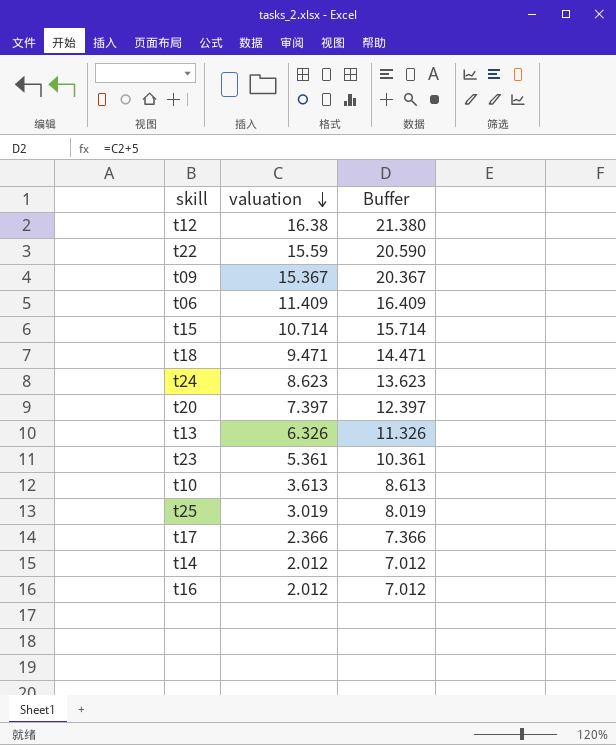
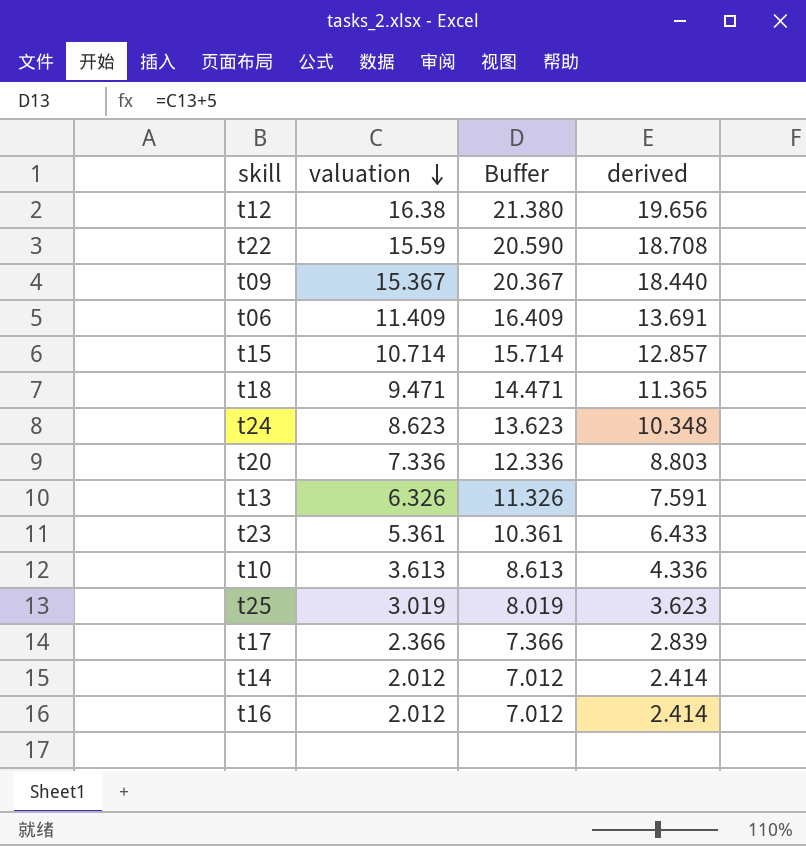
column derived | formula: none -> [valuation] * 1.2
t20 | valuation: 7.397 -> 7.336
t20 | Buffer: 12.397 -> 12.336

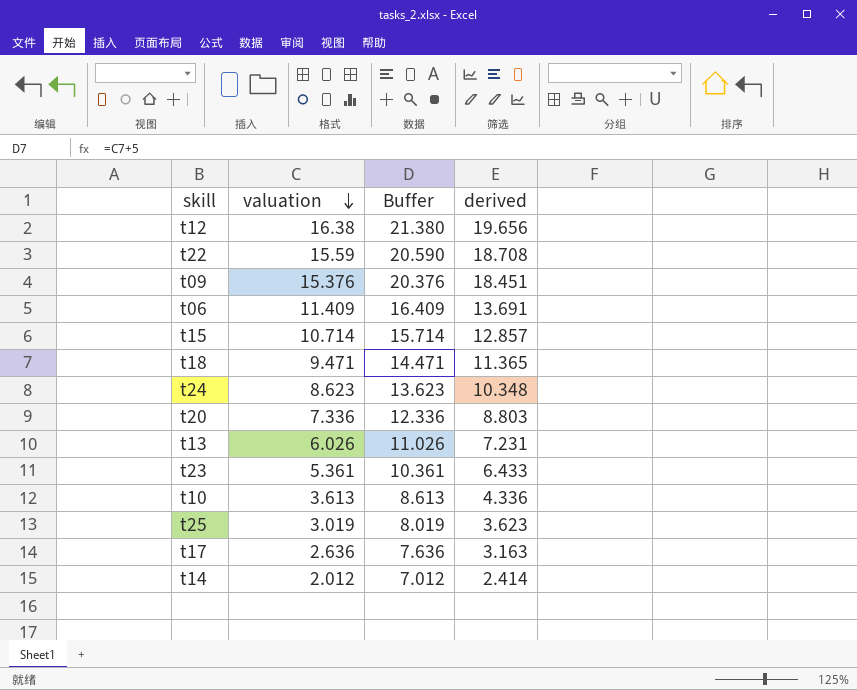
row t16: 2.012 | 7.012 | 2.414 -> none
t09 | valuation: 15.367 -> 15.376
t09 | Buffer: 20.367 -> 20.376
t09 | derived: 18.440 -> 18.451
t13 | valuation: 6.326 -> 6.026
t13 | Buffer: 11.326 -> 11.026
t13 | derived: 7.591 -> 7.231
t17 | valuation: 2.366 -> 2.636
t17 | Buffer: 7.366 -> 7.636
t17 | derived: 2.839 -> 3.163

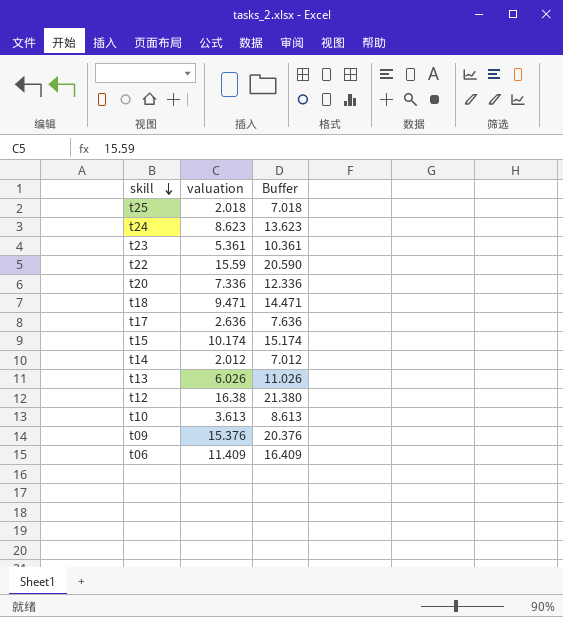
row order: valuation descending -> skill descending
column derived | formula: [valuation] * 1.2 -> none
t25 | valuation: 3.019 -> 2.018
t25 | Buffer: 8.019 -> 7.018
t15 | valuation: 10.714 -> 10.174
t15 | Buffer: 15.714 -> 15.174

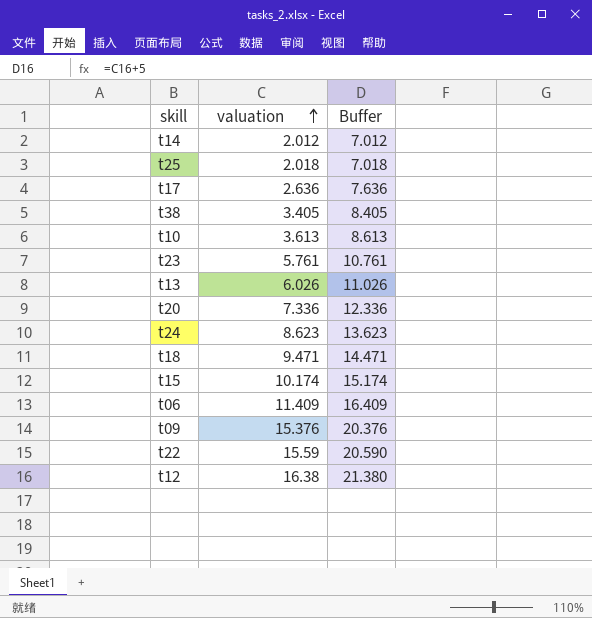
row order: skill descending -> valuation ascending
row t38: none -> 3.405 | 8.405
t23 | valuation: 5.361 -> 5.761
t23 | Buffer: 10.361 -> 10.761

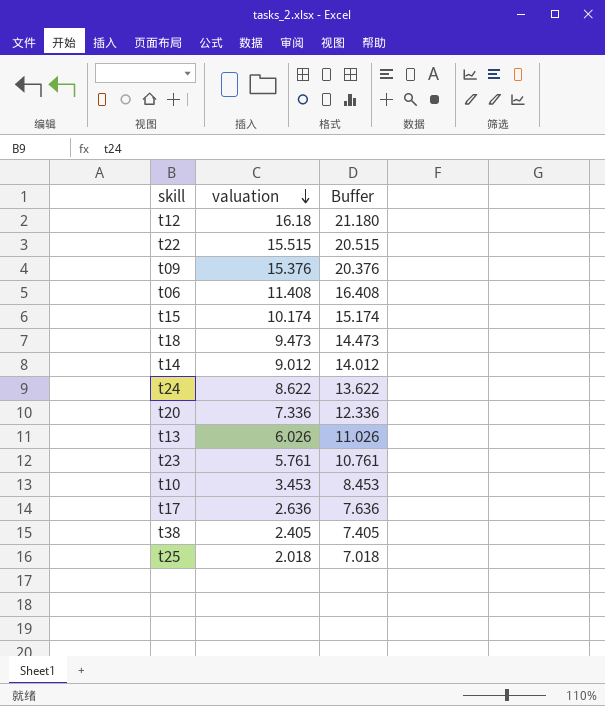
row order: valuation ascending -> valuation descending
t12 | valuation: 16.38 -> 16.18
t12 | Buffer: 21.380 -> 21.180
t22 | valuation: 15.59 -> 15.515
t22 | Buffer: 20.590 -> 20.515
t06 | valuation: 11.409 -> 11.408
t06 | Buffer: 16.409 -> 16.408
t18 | valuation: 9.471 -> 9.473
t18 | Buffer: 14.471 -> 14.473
t14 | valuation: 2.012 -> 9.012
t14 | Buffer: 7.012 -> 14.012
t24 | valuation: 8.623 -> 8.622
t24 | Buffer: 13.623 -> 13.622
t10 | valuation: 3.613 -> 3.453
t10 | Buffer: 8.613 -> 8.453
t38 | valuation: 3.405 -> 2.405
t38 | Buffer: 8.405 -> 7.405

